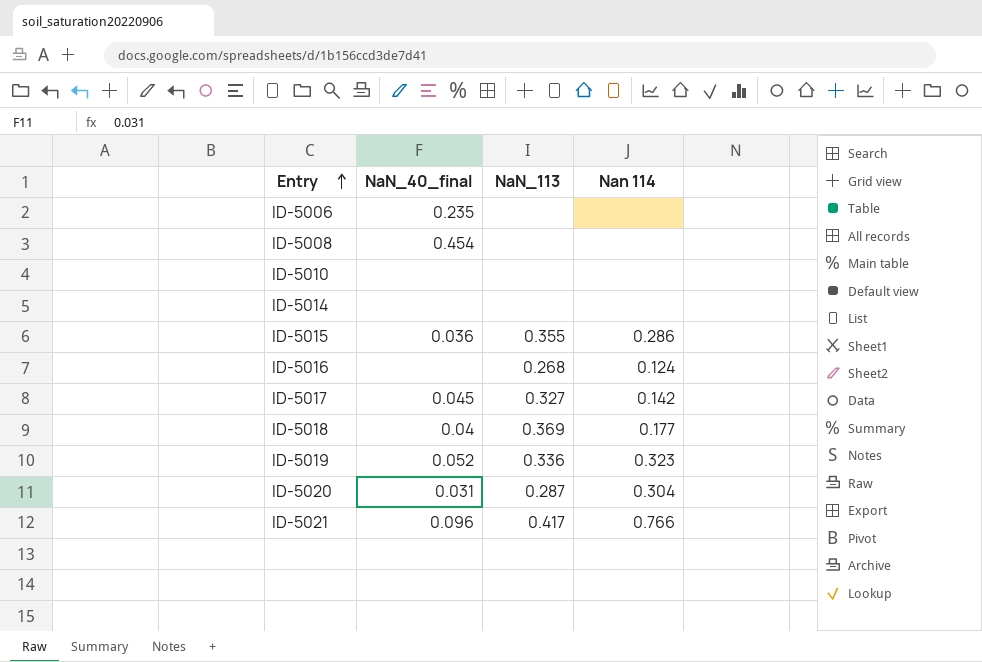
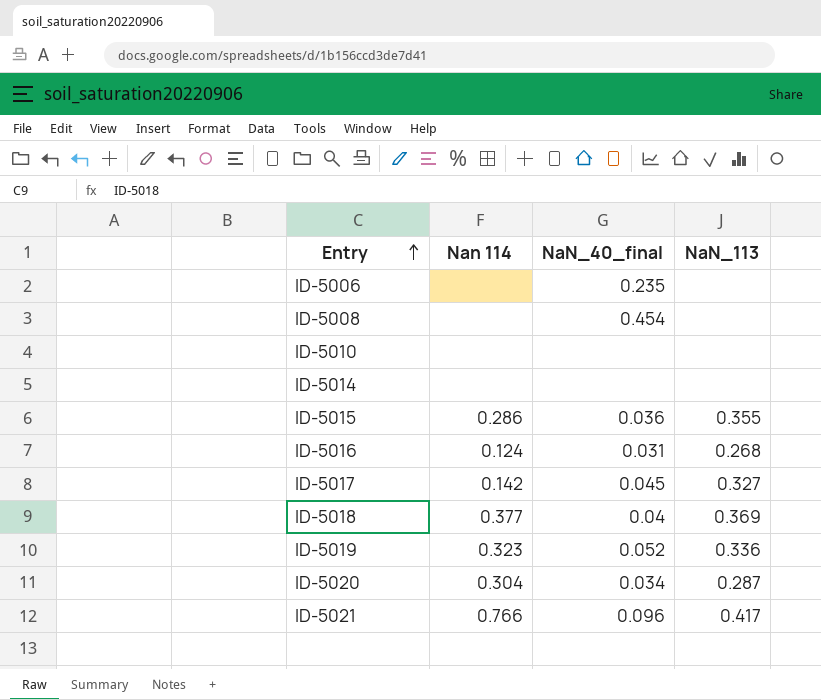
column Nan 114 | position: 4 -> 2
ID-5016 | NaN_40_final: none -> 0.031
ID-5018 | Nan 114: 0.177 -> 0.377
ID-5020 | NaN_40_final: 0.031 -> 0.034

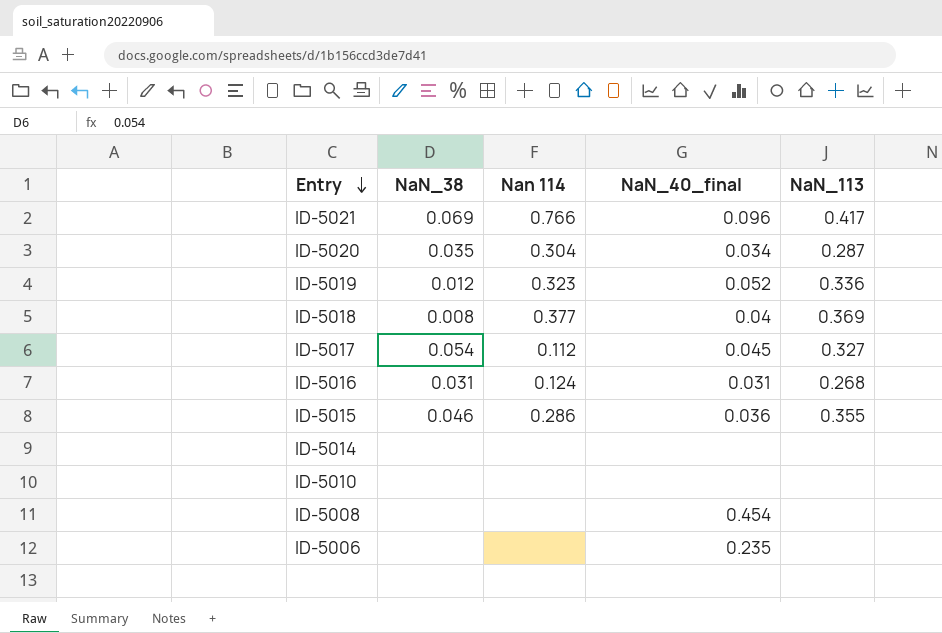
row order: Entry ascending -> Entry descending
column NaN_38 | position: none -> 2
ID-5017 | Nan 114: 0.142 -> 0.112

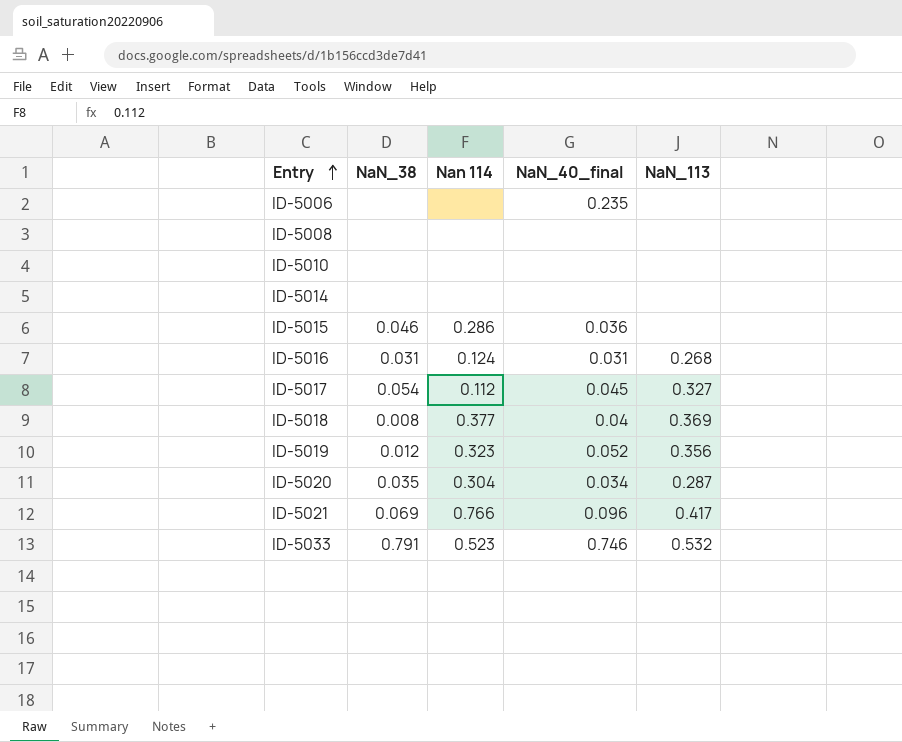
row order: Entry descending -> Entry ascending
ID-5008 | NaN_40_final: 0.454 -> none
ID-5015 | NaN_113: 0.355 -> none
ID-5019 | NaN_113: 0.336 -> 0.356
row ID-5033: none -> 0.791 | 0.523 | 0.746 | 0.532

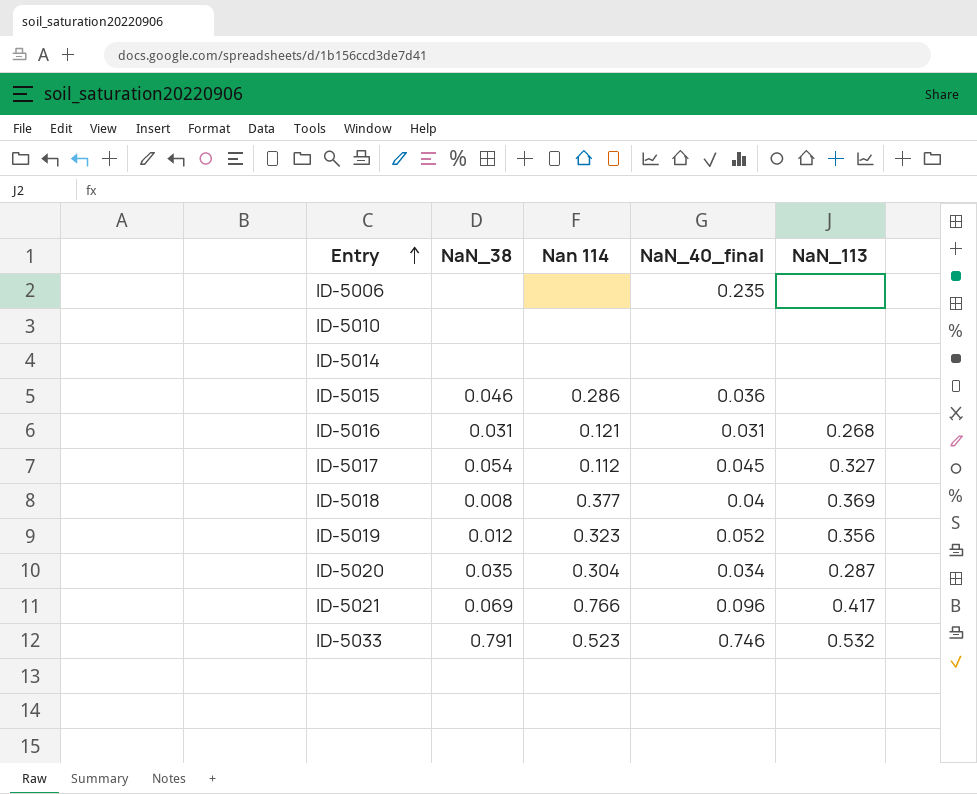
row ID-5008: none | none | none | none -> none
ID-5016 | Nan 114: 0.124 -> 0.121

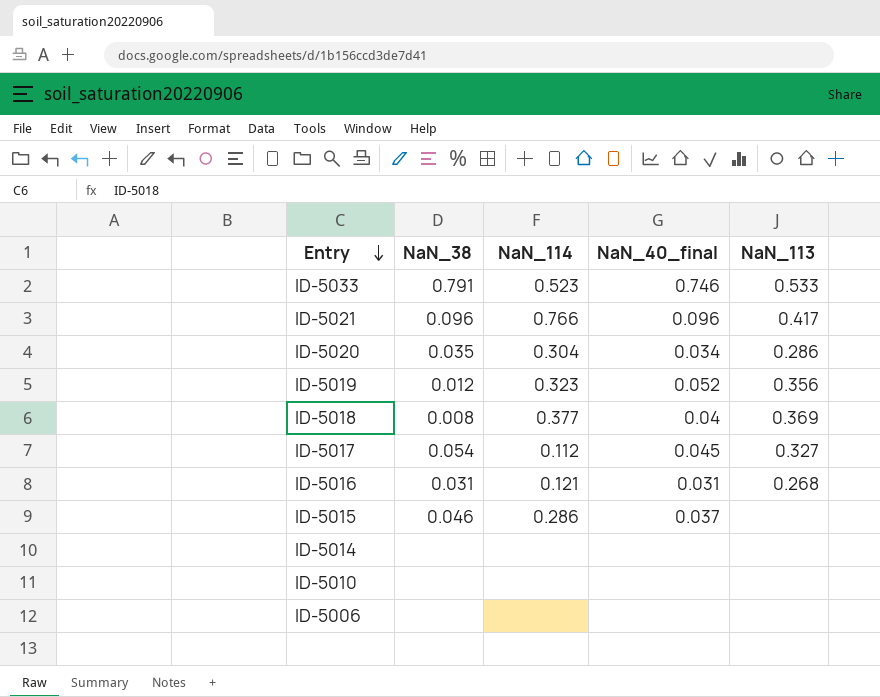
row order: Entry ascending -> Entry descending
column name: Nan 114 -> NaN_114
ID-5033 | NaN_113: 0.532 -> 0.533
ID-5021 | NaN_38: 0.069 -> 0.096
ID-5020 | NaN_113: 0.287 -> 0.286
ID-5015 | NaN_40_final: 0.036 -> 0.037
ID-5006 | NaN_40_final: 0.235 -> none

